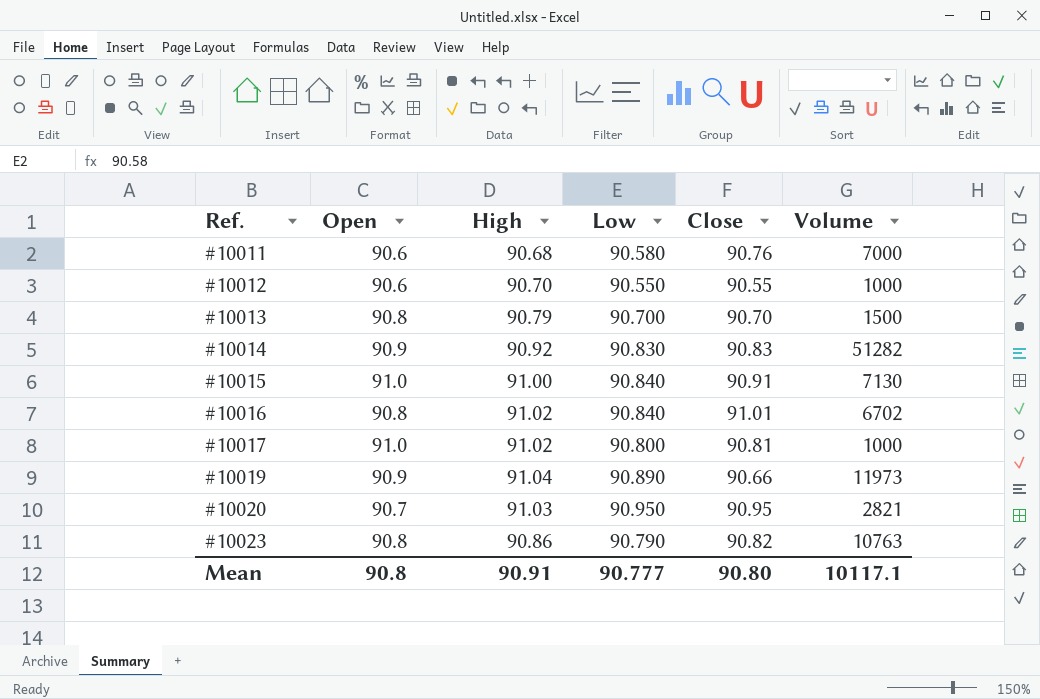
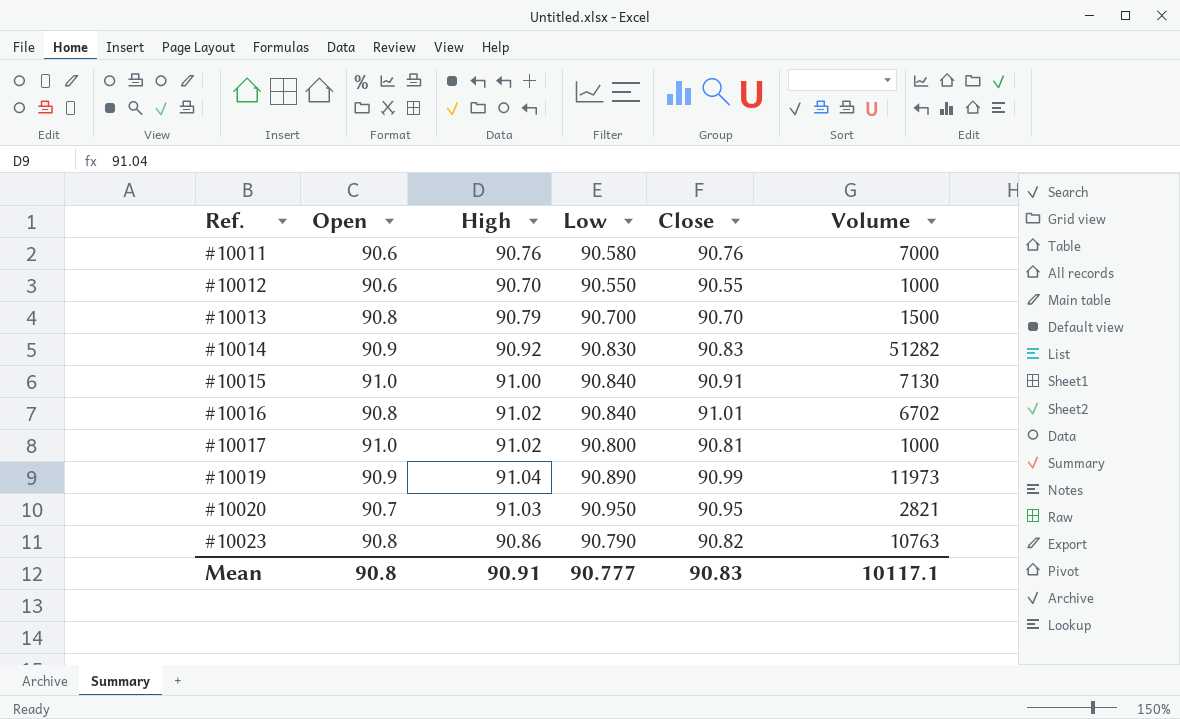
#10011 | High: 90.68 -> 90.76
#10019 | Close: 90.66 -> 90.99
Mean | Close: 90.80 -> 90.83

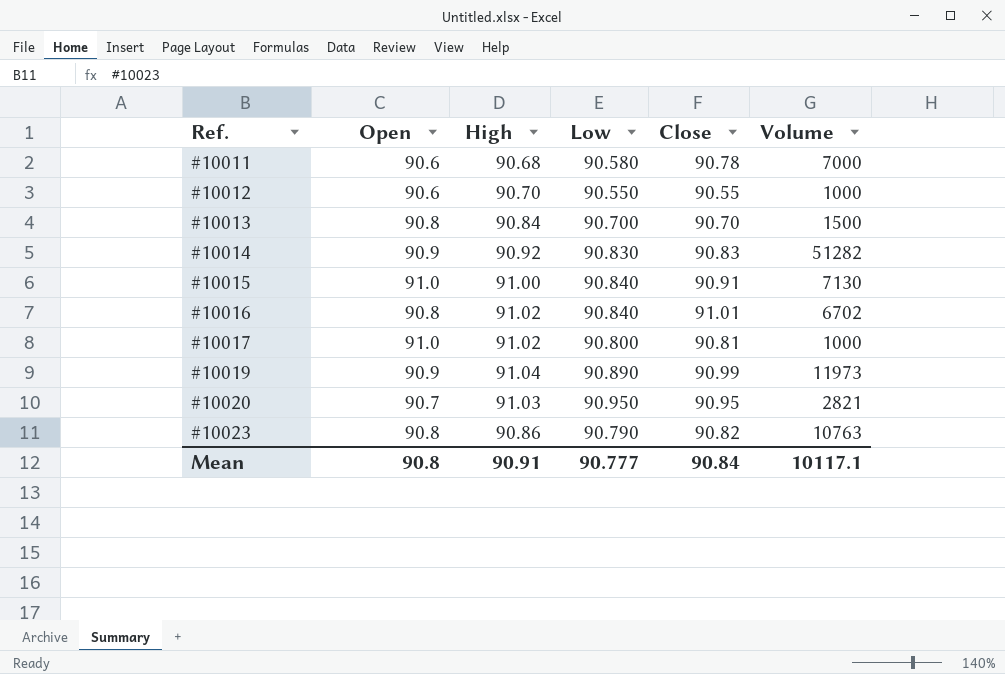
#10011 | High: 90.76 -> 90.68
#10011 | Close: 90.76 -> 90.78
#10013 | High: 90.79 -> 90.84
Mean | Close: 90.83 -> 90.84

